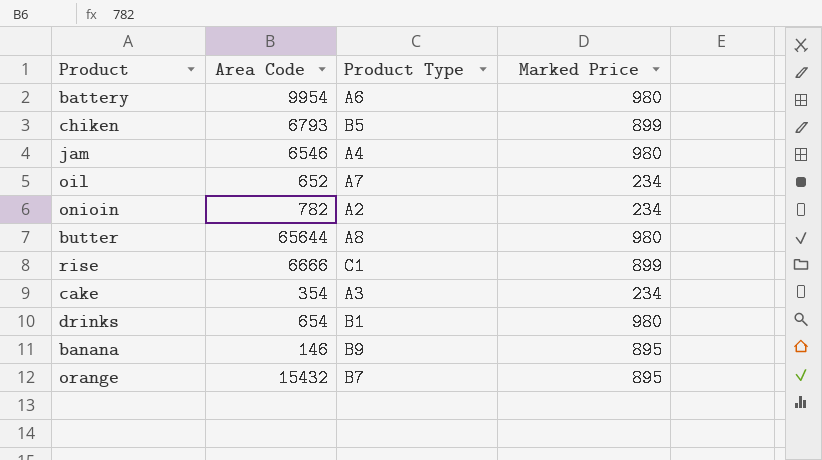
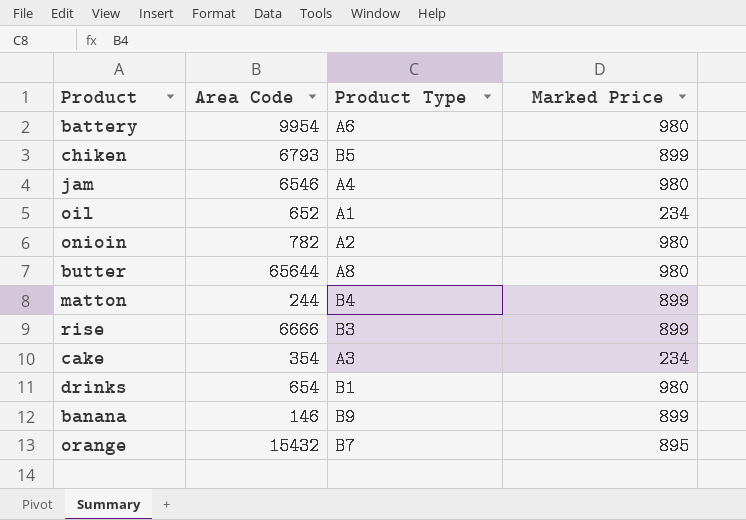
oil | Product Type: A7 -> A1
onioin | Marked Price: 234 -> 980
row matton: none -> 244 | B4 | 899
rise | Product Type: C1 -> B3
banana | Marked Price: 895 -> 899

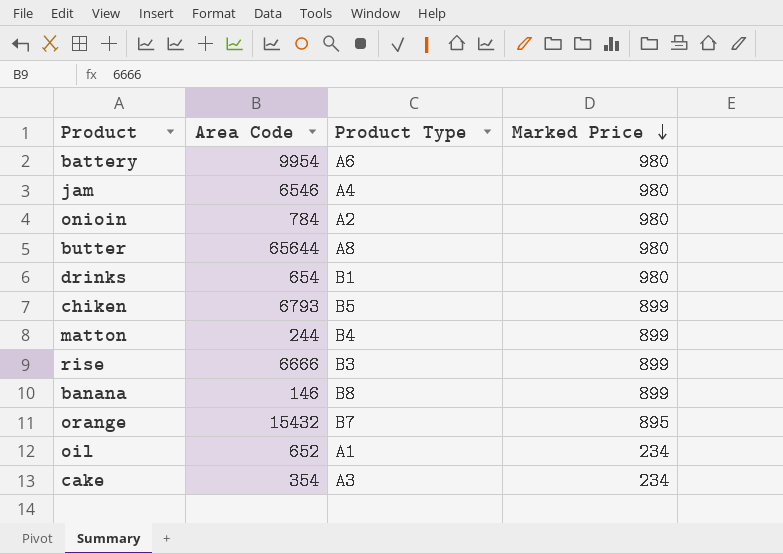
row order: none -> Marked Price descending
onioin | Area Code: 782 -> 784
banana | Product Type: B9 -> B8

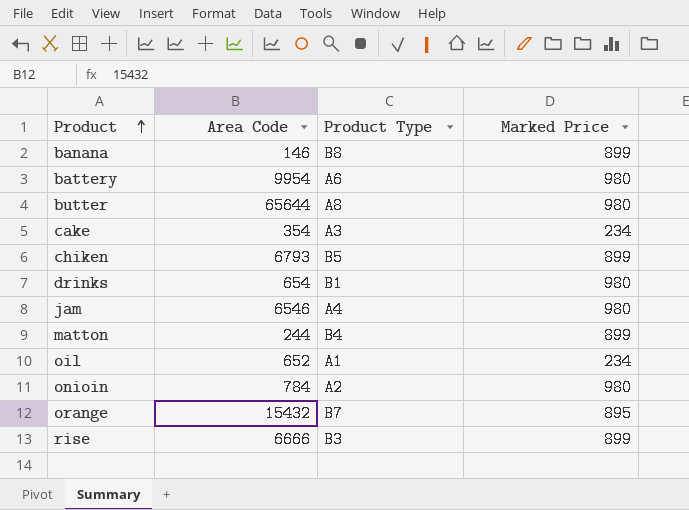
row order: Marked Price descending -> Product ascending

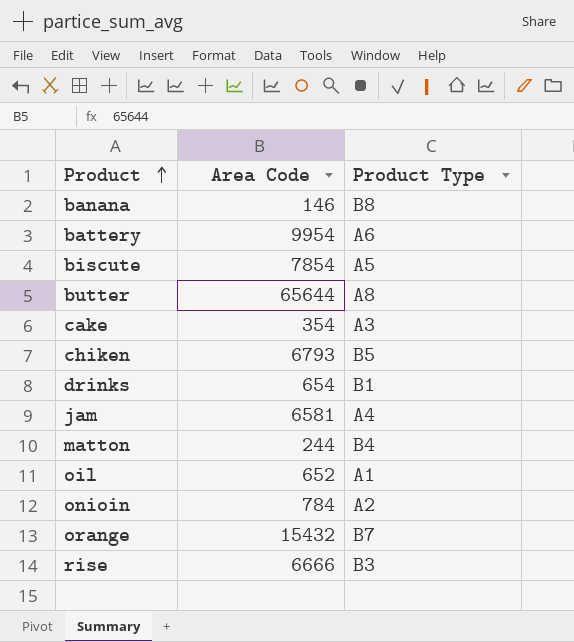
column Marked Price | position: 4 -> none
row biscute: none -> 7854 | A5
jam | Area Code: 6546 -> 6581

